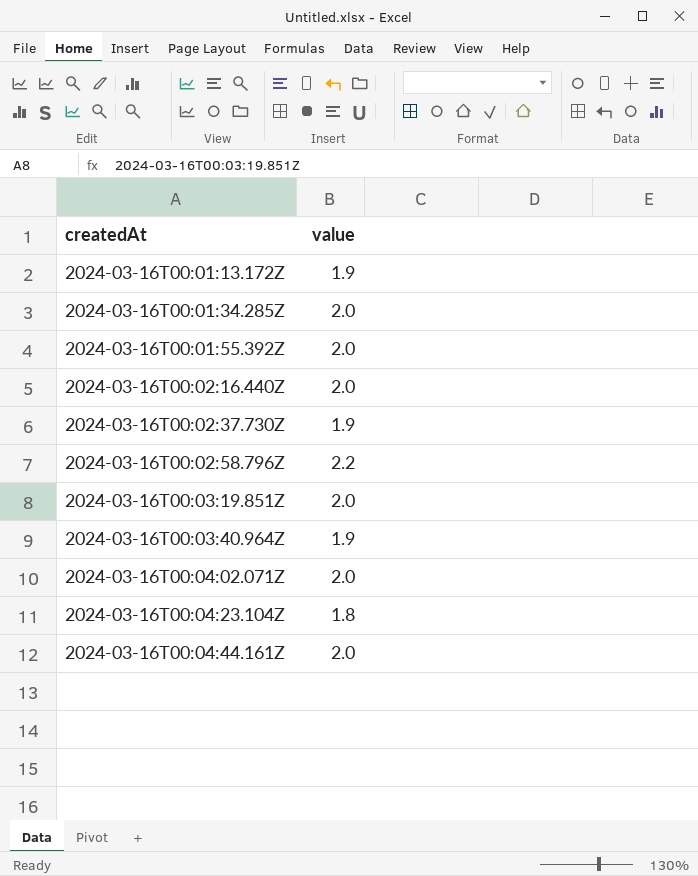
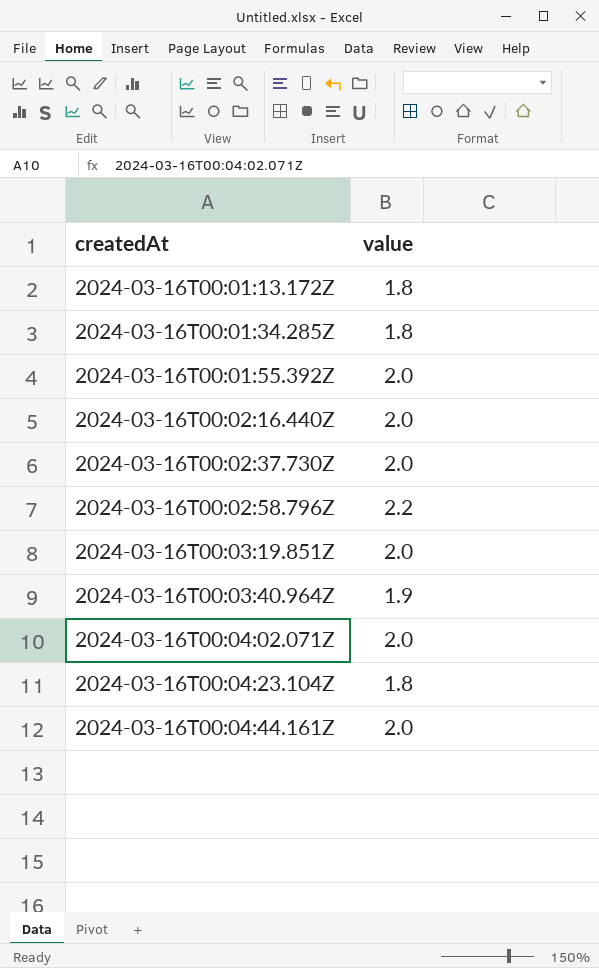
2024-03-16T00:01:13.172Z | value: 1.9 -> 1.8
2024-03-16T00:01:34.285Z | value: 2.0 -> 1.8
2024-03-16T00:02:37.730Z | value: 1.9 -> 2.0

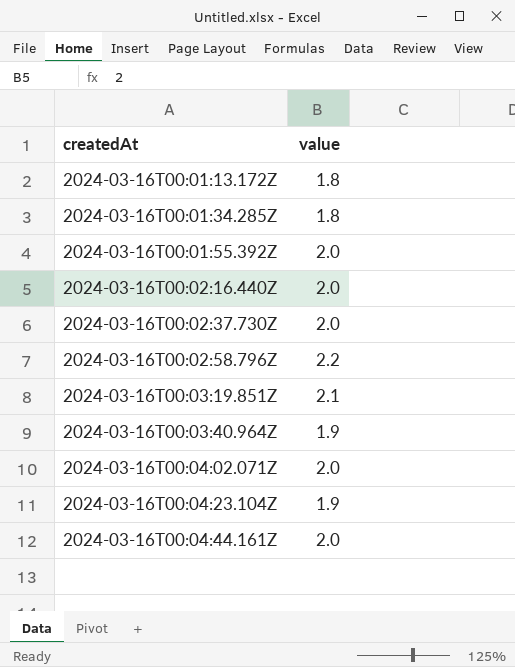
2024-03-16T00:03:19.851Z | value: 2.0 -> 2.1
2024-03-16T00:04:23.104Z | value: 1.8 -> 1.9

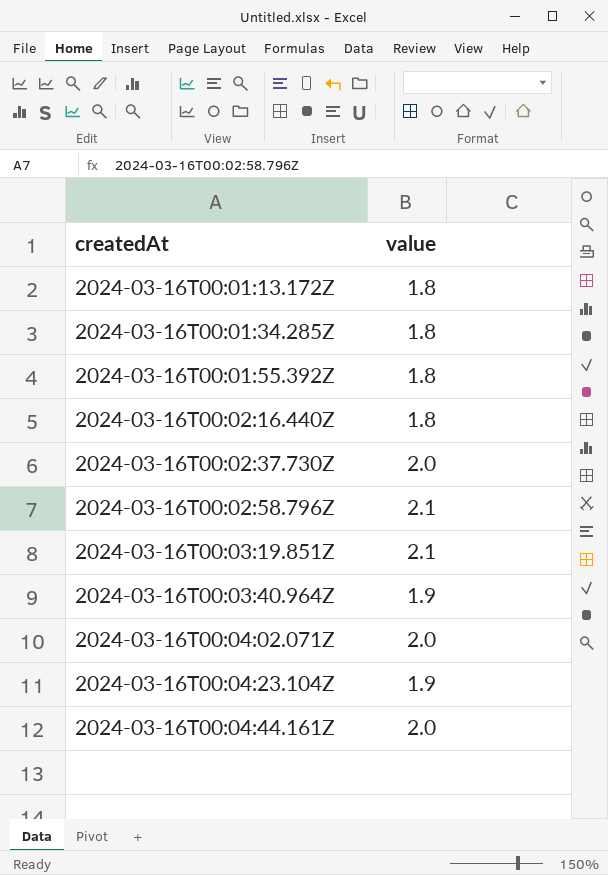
2024-03-16T00:01:55.392Z | value: 2.0 -> 1.8
2024-03-16T00:02:16.440Z | value: 2.0 -> 1.8
2024-03-16T00:02:58.796Z | value: 2.2 -> 2.1

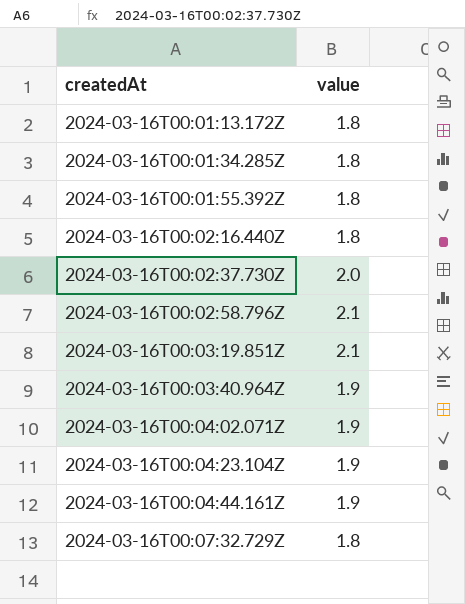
2024-03-16T00:04:02.071Z | value: 2.0 -> 1.9
2024-03-16T00:04:44.161Z | value: 2.0 -> 1.9
row 2024-03-16T00:07:32.729Z: none -> 1.8

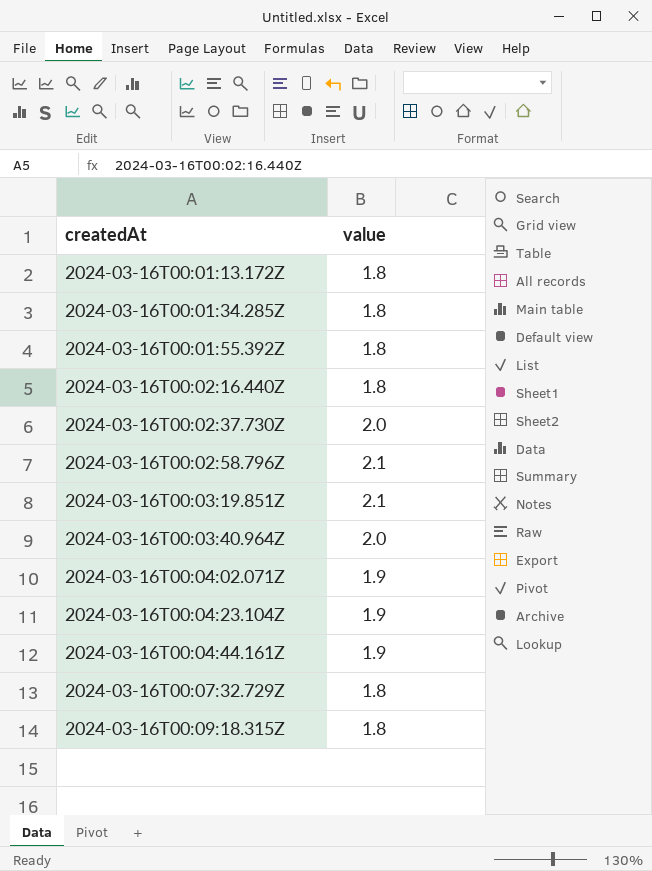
2024-03-16T00:03:40.964Z | value: 1.9 -> 2.0
row 2024-03-16T00:09:18.315Z: none -> 1.8

